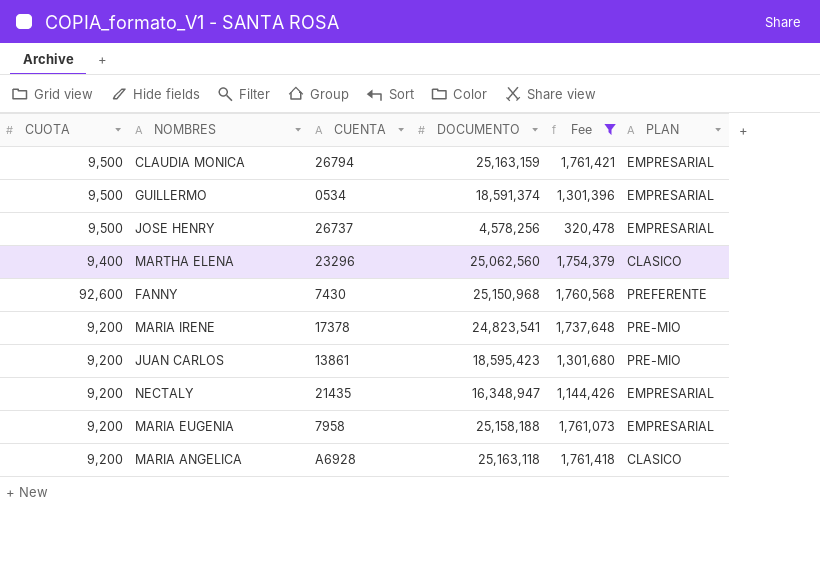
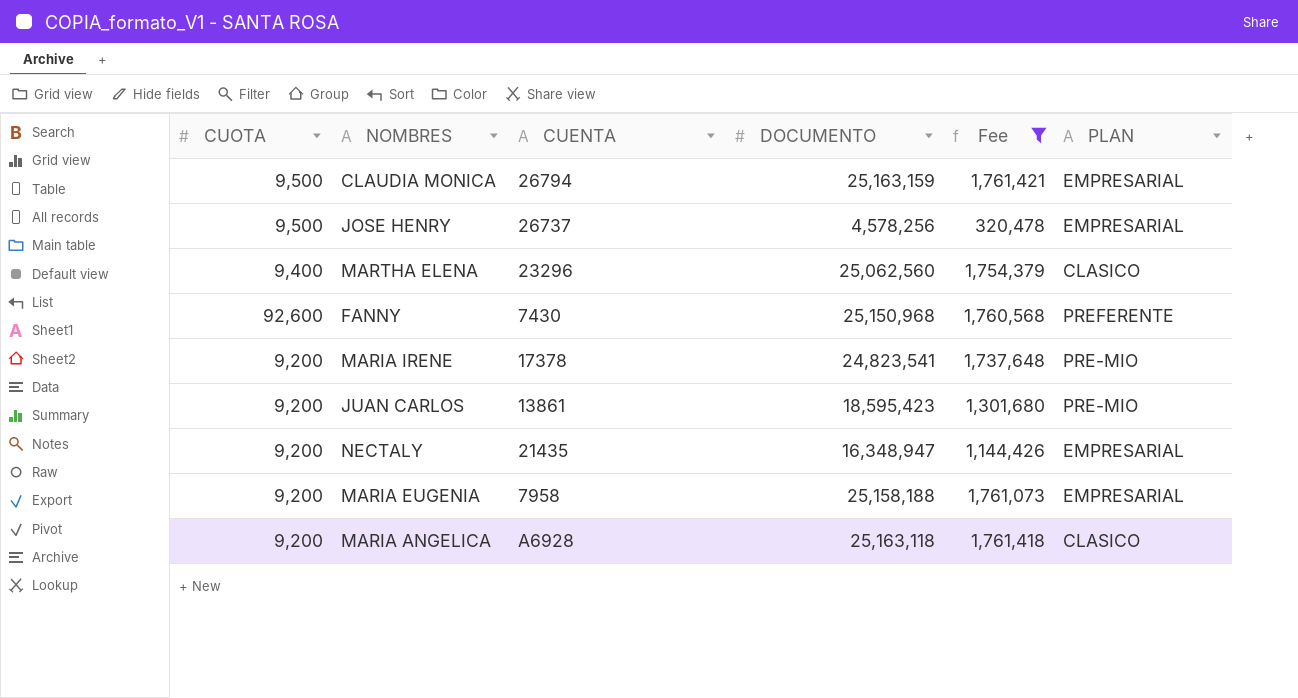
row GUILLERMO: 9,500 | 0534 | 18,591,374 | 1,301,396 | EMPRESARIAL -> none

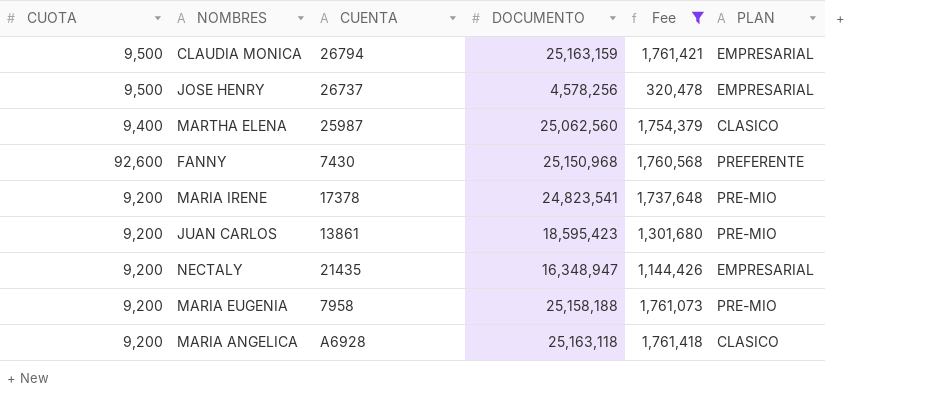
MARTHA ELENA | CUENTA: 23296 -> 25987
MARIA EUGENIA | PLAN: EMPRESARIAL -> PRE-MIO

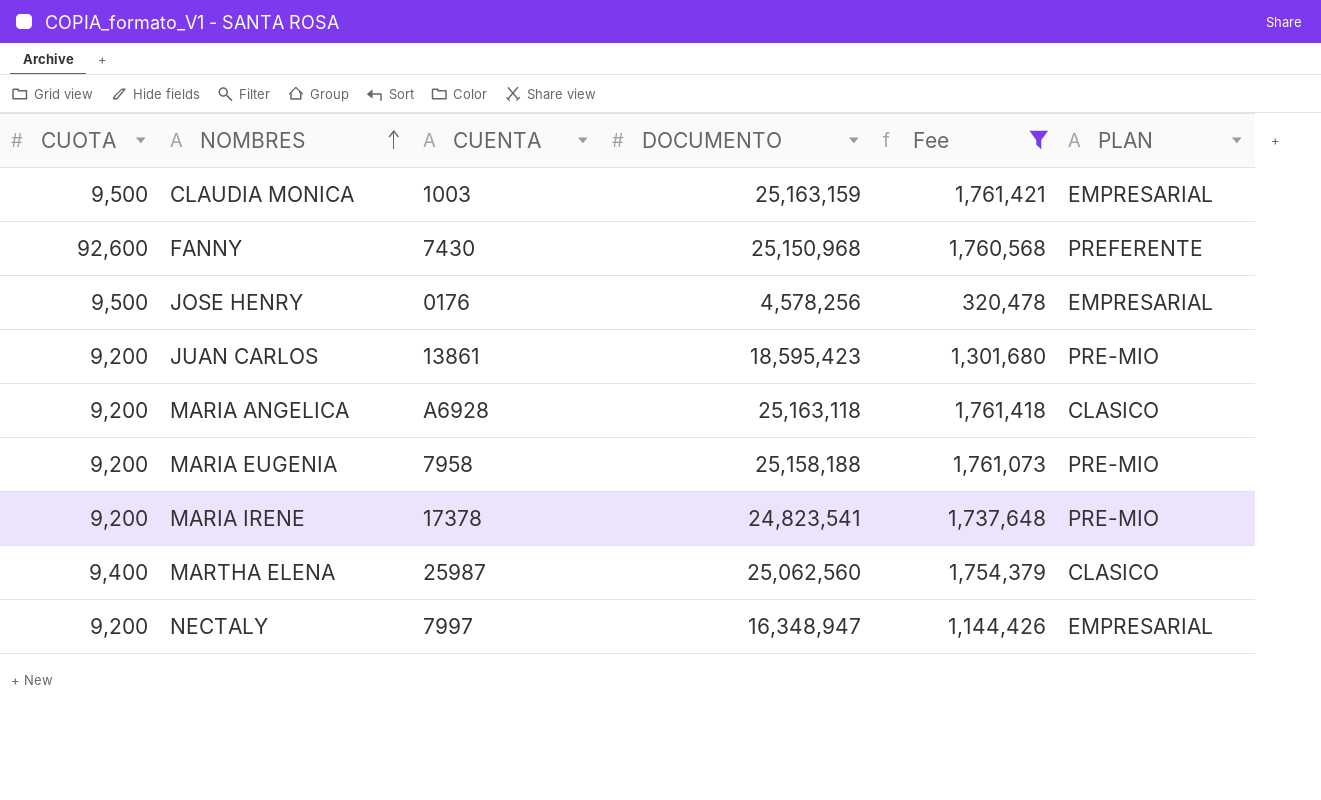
row order: none -> NOMBRES ascending
CLAUDIA MONICA | CUENTA: 26794 -> 1003
JOSE HENRY | CUENTA: 26737 -> 0176
NECTALY | CUENTA: 21435 -> 7997

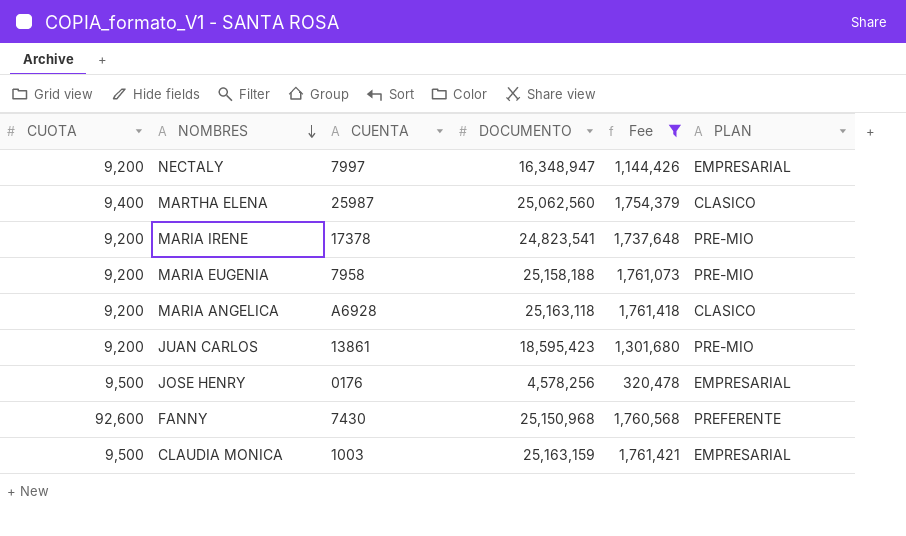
row order: NOMBRES ascending -> NOMBRES descending

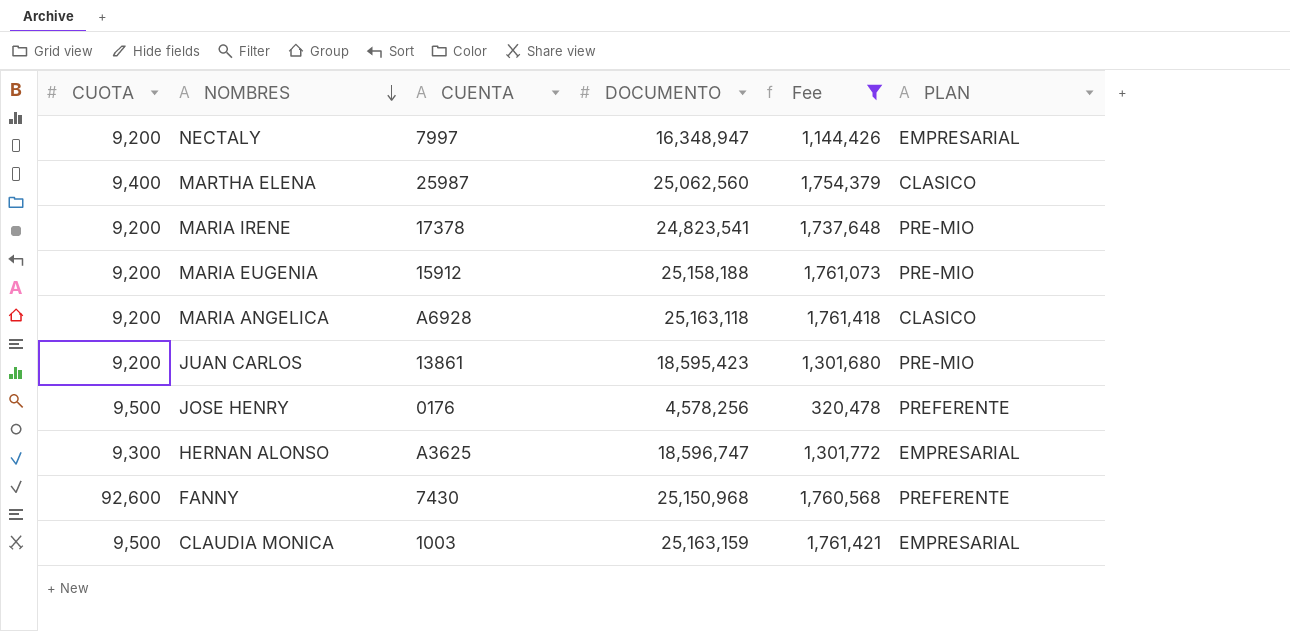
MARIA EUGENIA | CUENTA: 7958 -> 15912
JOSE HENRY | PLAN: EMPRESARIAL -> PREFERENTE
row HERNAN ALONSO: none -> 9,300 | A3625 | 18,596,747 | 1,301,772 | EMPRESARIAL

